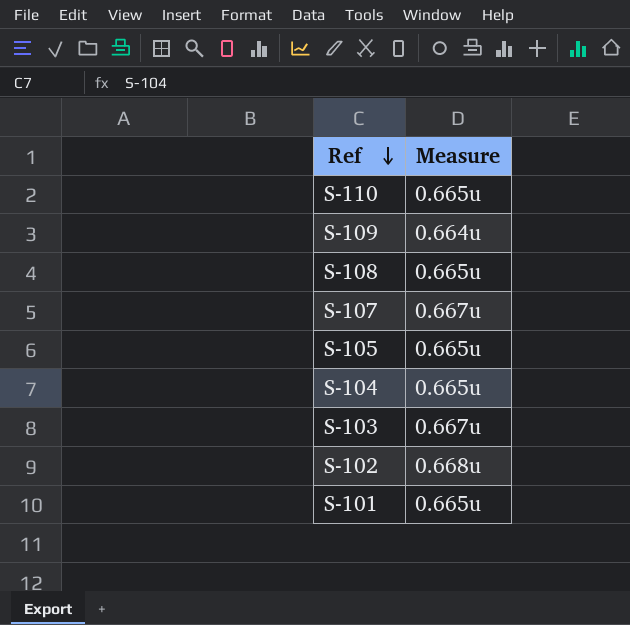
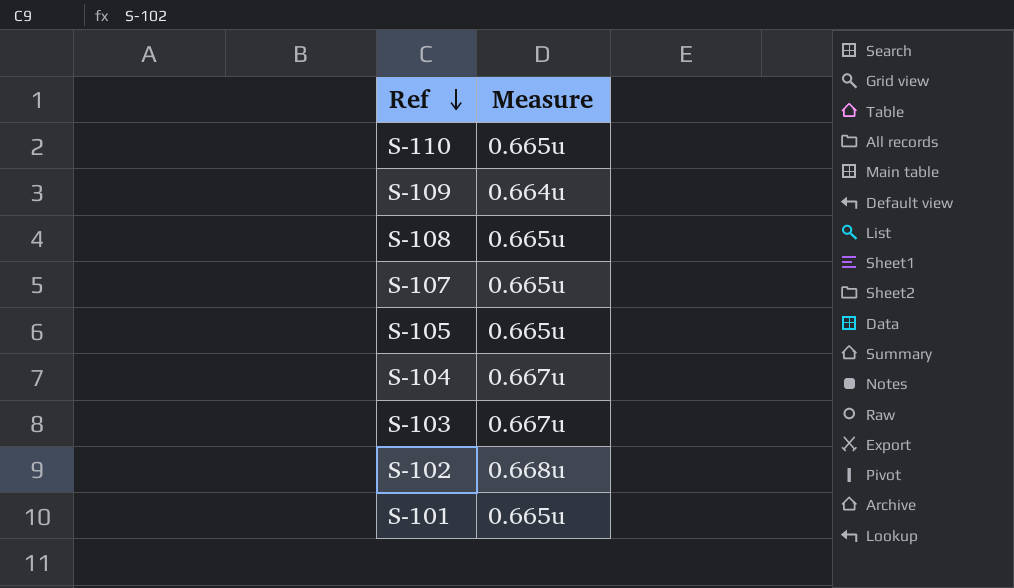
S-107 | Measure: 0.667u -> 0.665u
S-104 | Measure: 0.665u -> 0.667u

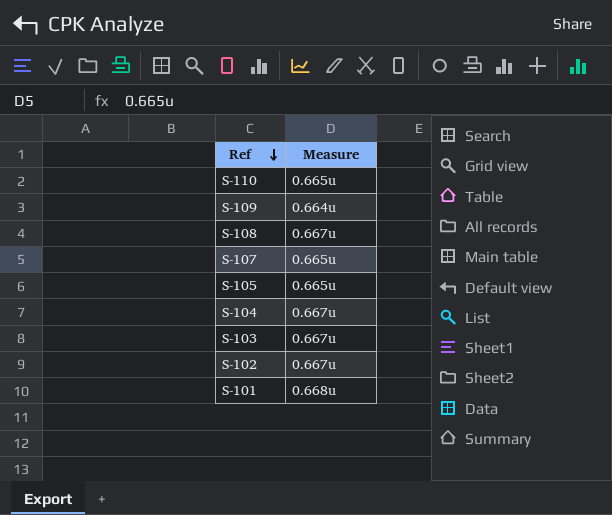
S-108 | Measure: 0.665u -> 0.667u
S-102 | Measure: 0.668u -> 0.667u
S-101 | Measure: 0.665u -> 0.668u

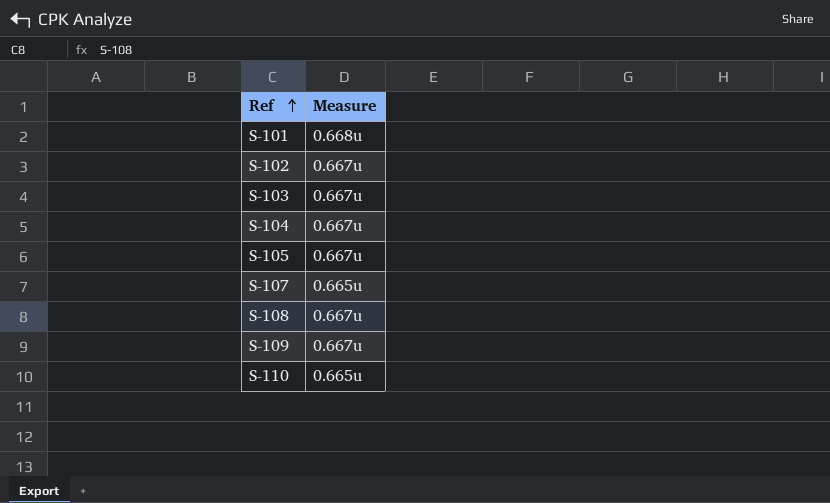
row order: Ref descending -> Ref ascending
S-105 | Measure: 0.665u -> 0.667u
S-109 | Measure: 0.664u -> 0.667u

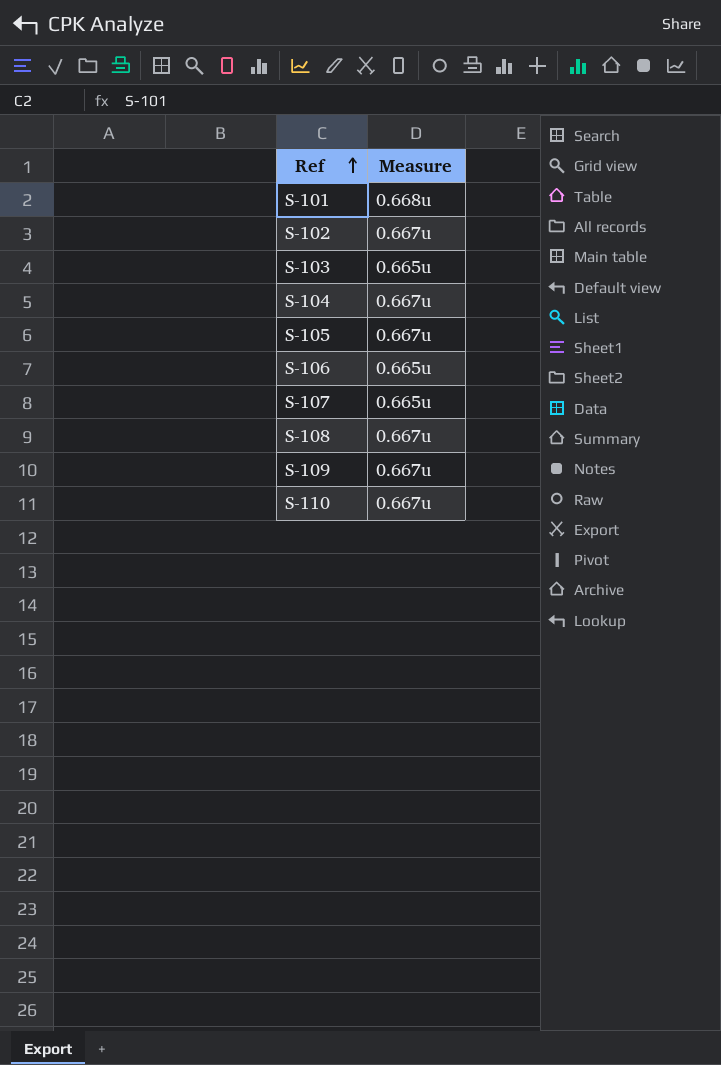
S-103 | Measure: 0.667u -> 0.665u
row S-106: none -> 0.665u
S-110 | Measure: 0.665u -> 0.667u

